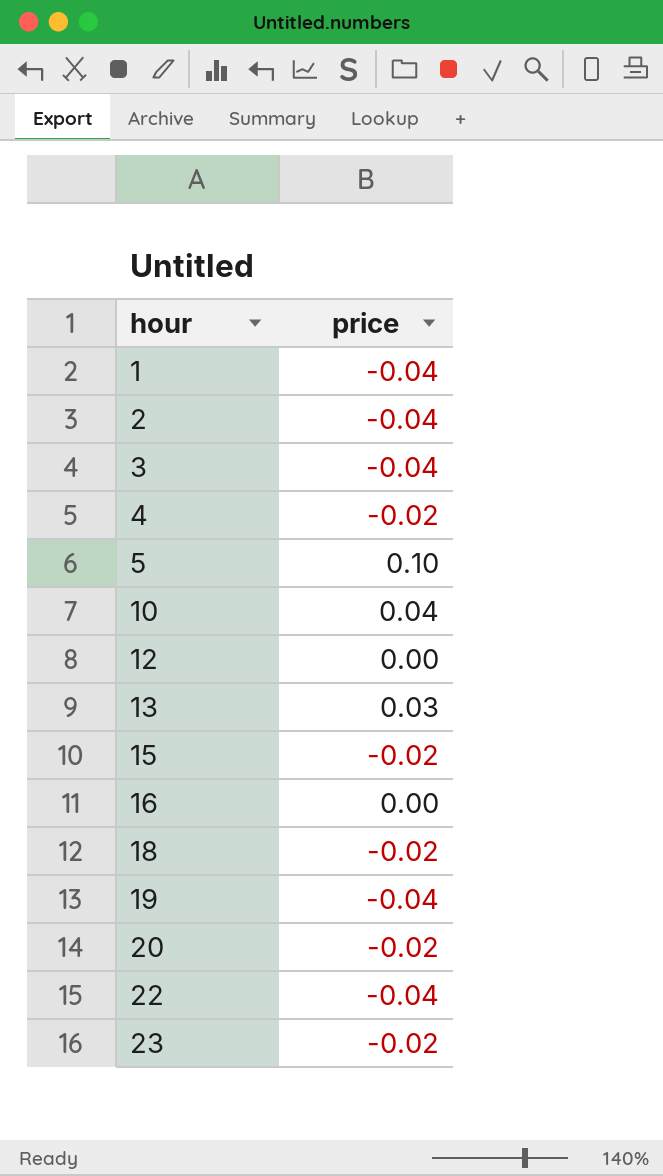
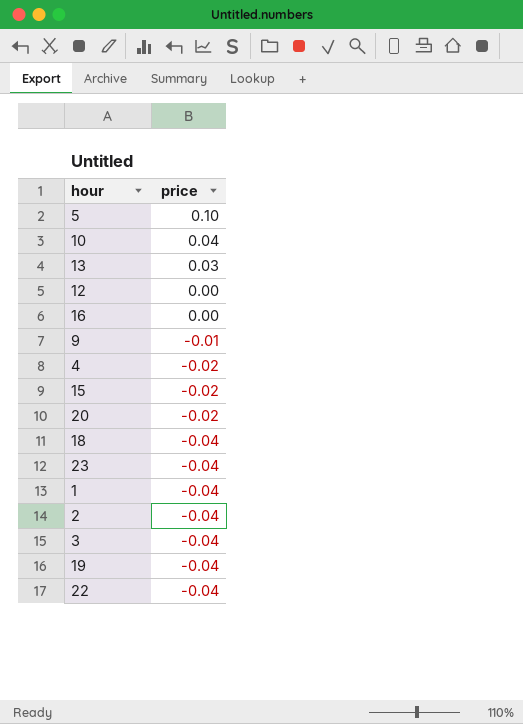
row order: hour ascending -> price descending
row 9: none -> -0.01
18 | price: -0.02 -> -0.04
23 | price: -0.02 -> -0.04

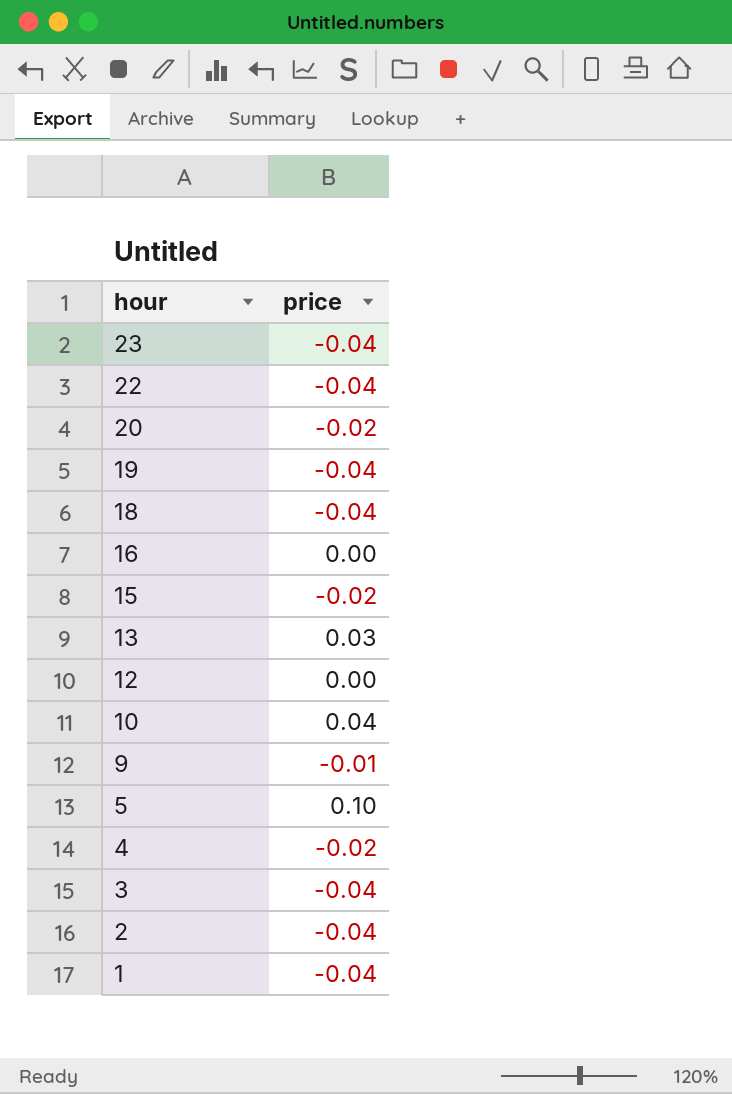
row order: price descending -> hour descending

